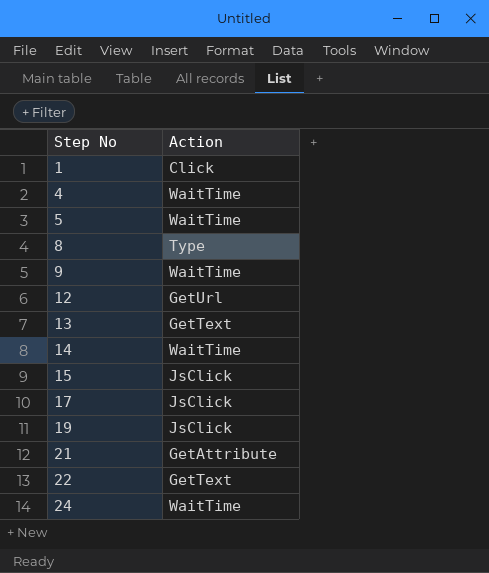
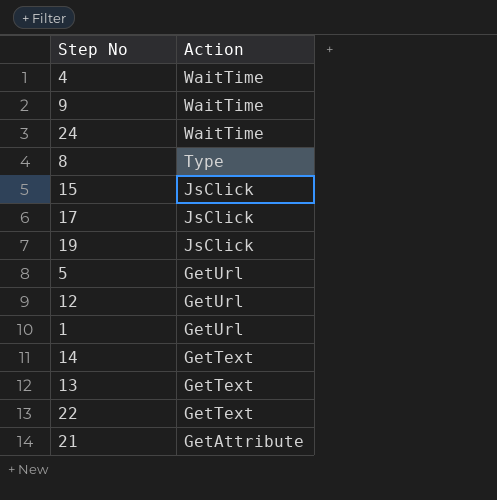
row order: Step No ascending -> Action descending
5 | Action: WaitTime -> GetUrl
1 | Action: Click -> GetUrl
14 | Action: WaitTime -> GetText

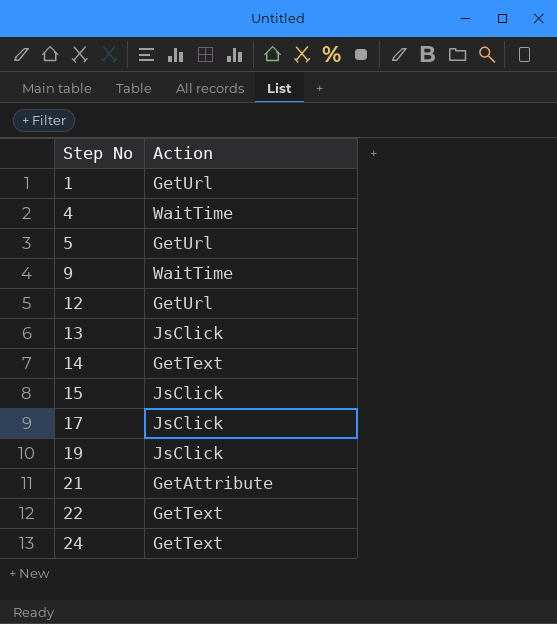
row order: Action descending -> Step No ascending
row 8: Type -> none
13 | Action: GetText -> JsClick
24 | Action: WaitTime -> GetText

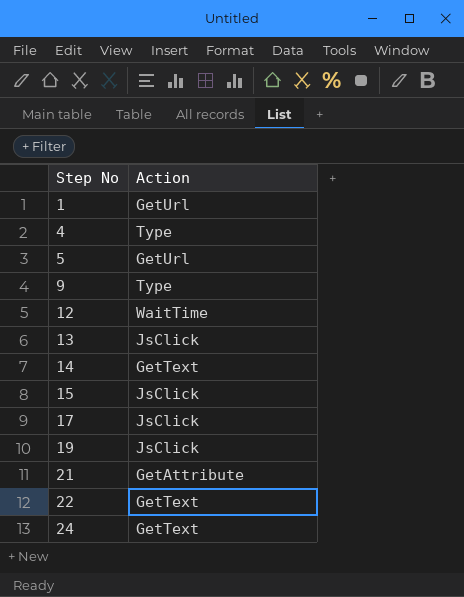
4 | Action: WaitTime -> Type
9 | Action: WaitTime -> Type
12 | Action: GetUrl -> WaitTime

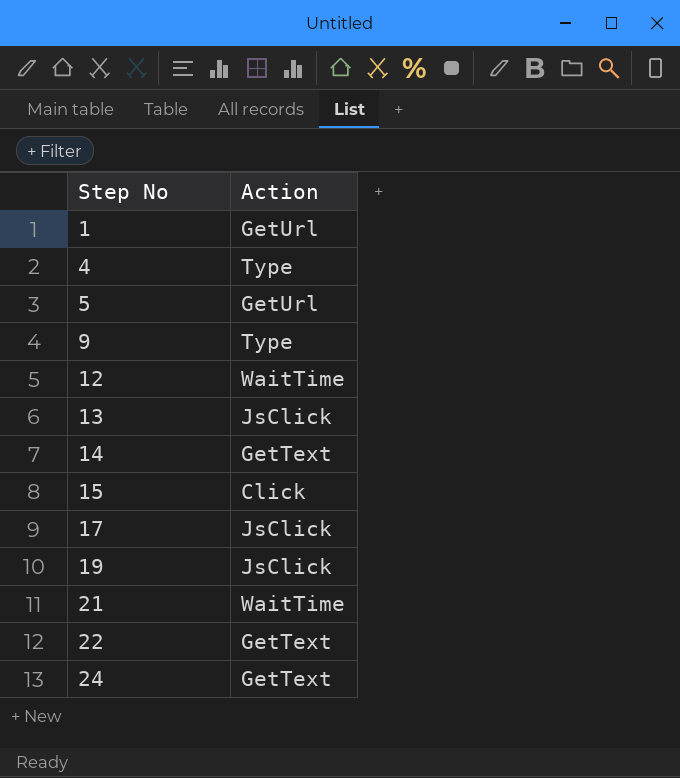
15 | Action: JsClick -> Click
21 | Action: GetAttribute -> WaitTime

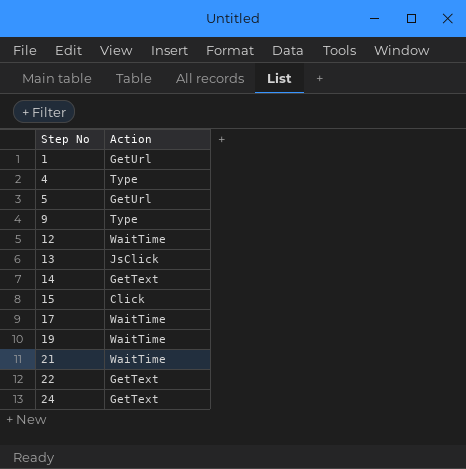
17 | Action: JsClick -> WaitTime
19 | Action: JsClick -> WaitTime

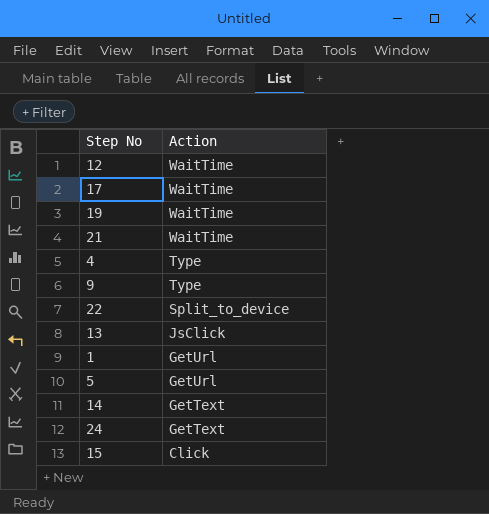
row order: Step No ascending -> Action descending
22 | Action: GetText -> Split_to_device

